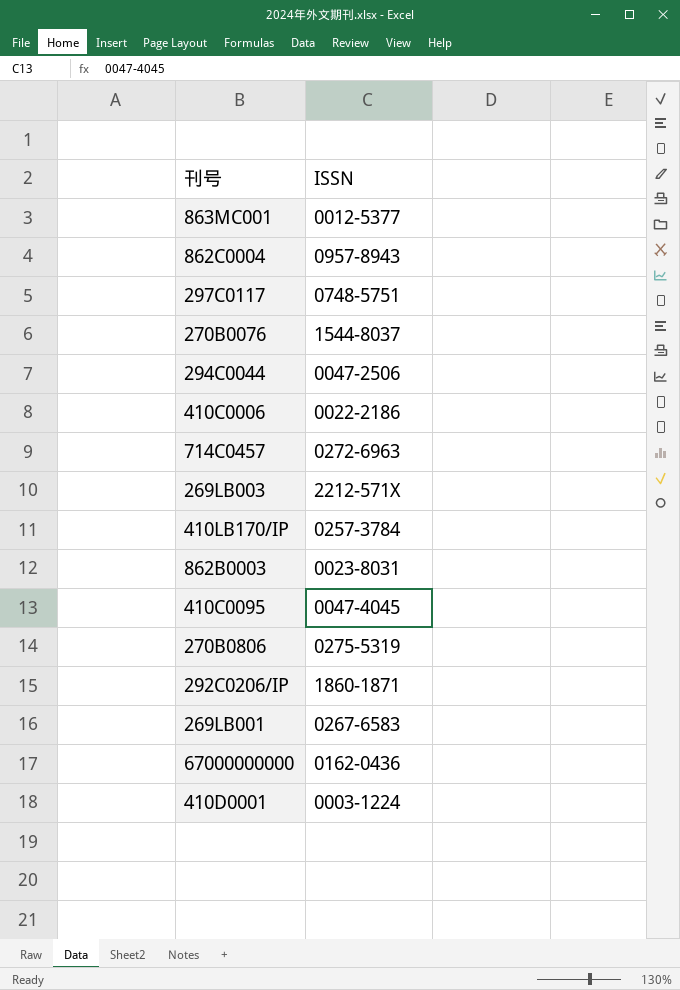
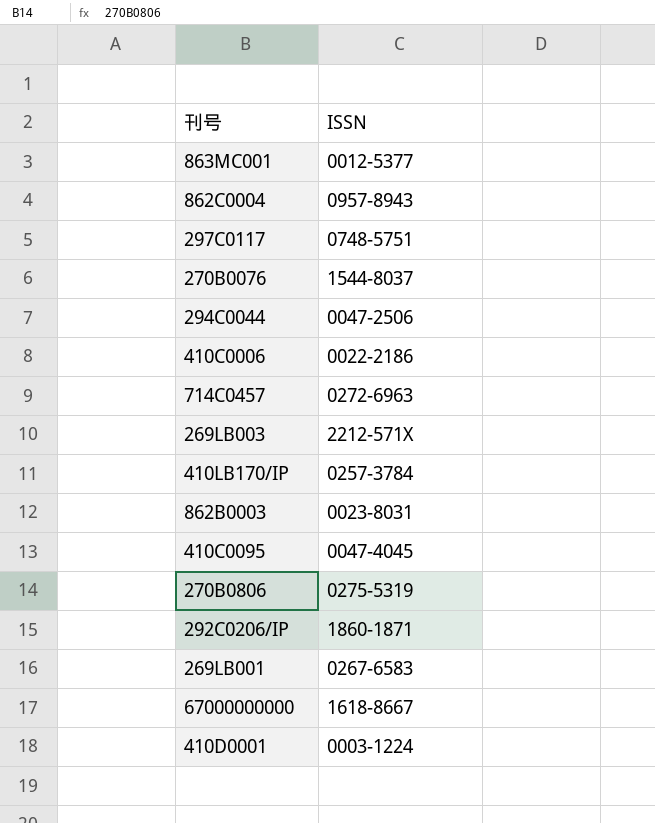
67000000000 | ISSN: 0162-0436 -> 1618-8667

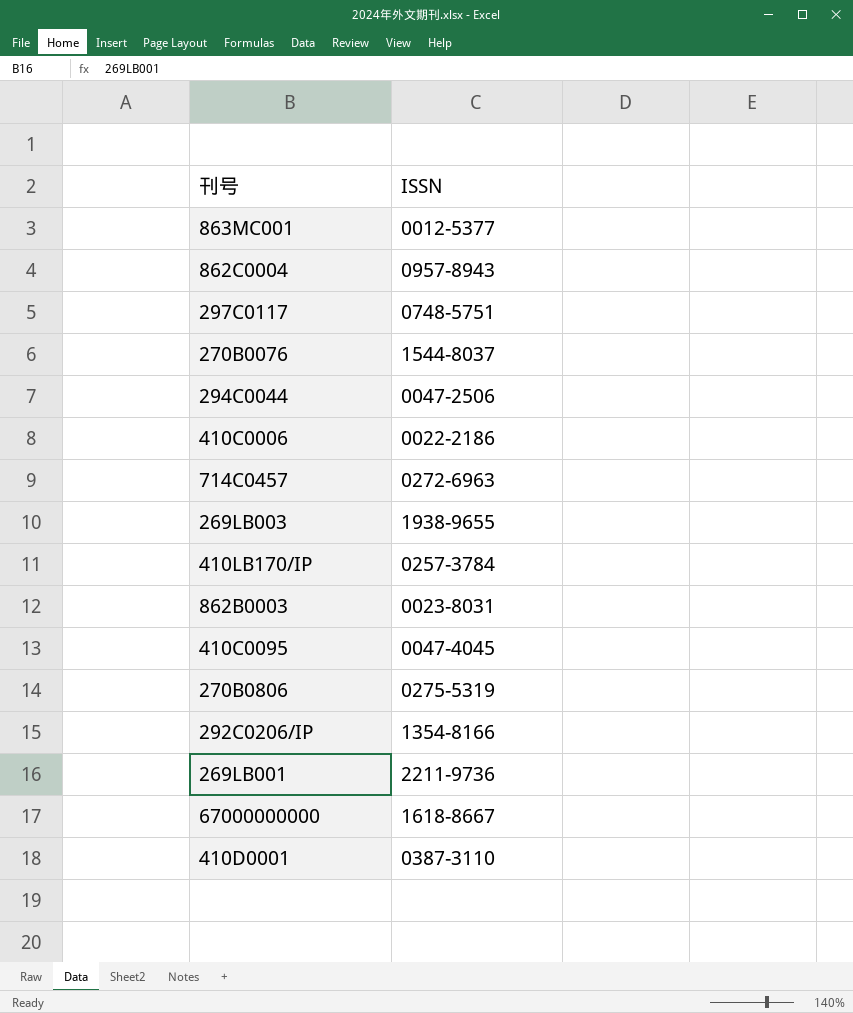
269LB003 | ISSN: 2212-571X -> 1938-9655
292C0206/IP | ISSN: 1860-1871 -> 1354-8166
269LB001 | ISSN: 0267-6583 -> 2211-9736
410D0001 | ISSN: 0003-1224 -> 0387-3110

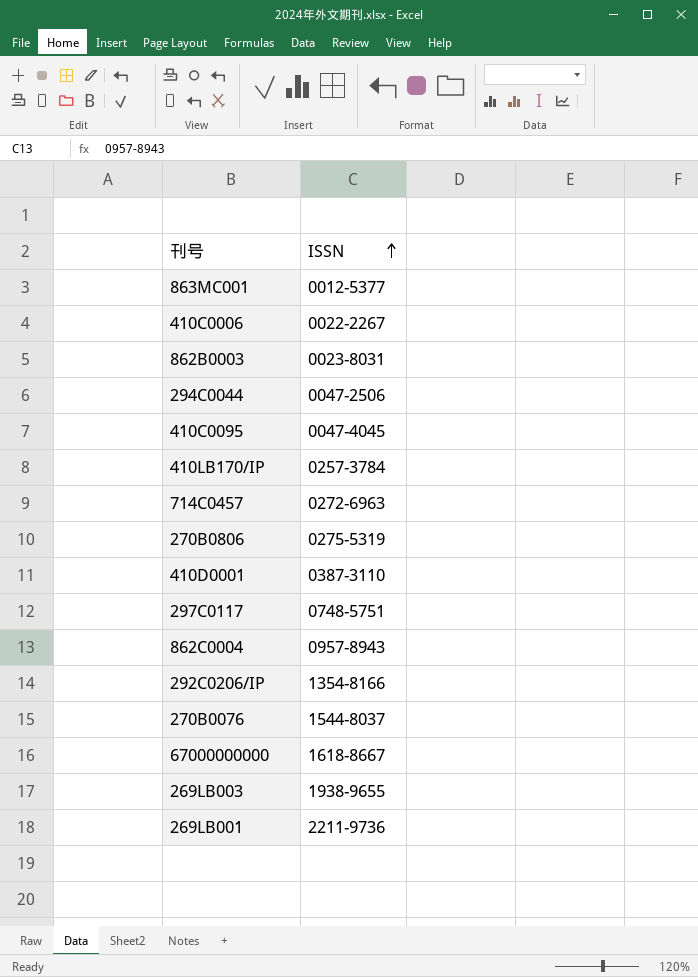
row order: none -> ISSN ascending
410C0006 | ISSN: 0022-2186 -> 0022-2267

